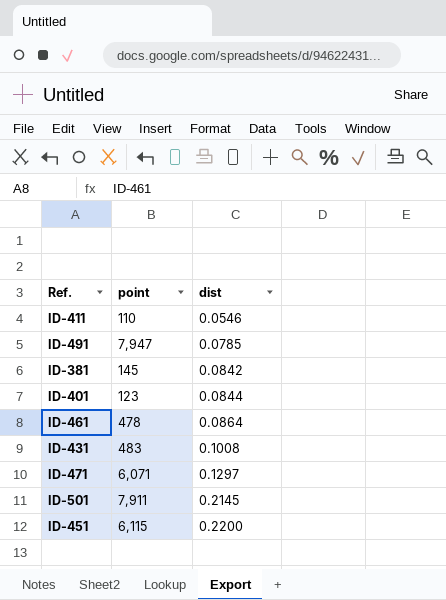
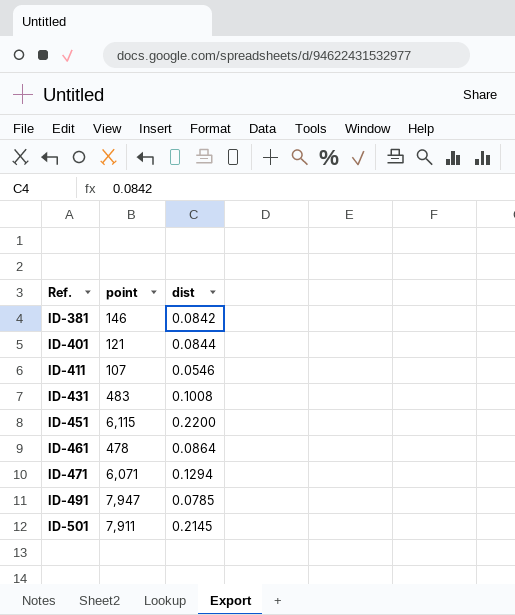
row order: dist ascending -> Ref. ascending
ID-381 | point: 145 -> 146
ID-401 | point: 123 -> 121
ID-411 | point: 110 -> 107
ID-471 | dist: 0.1297 -> 0.1294

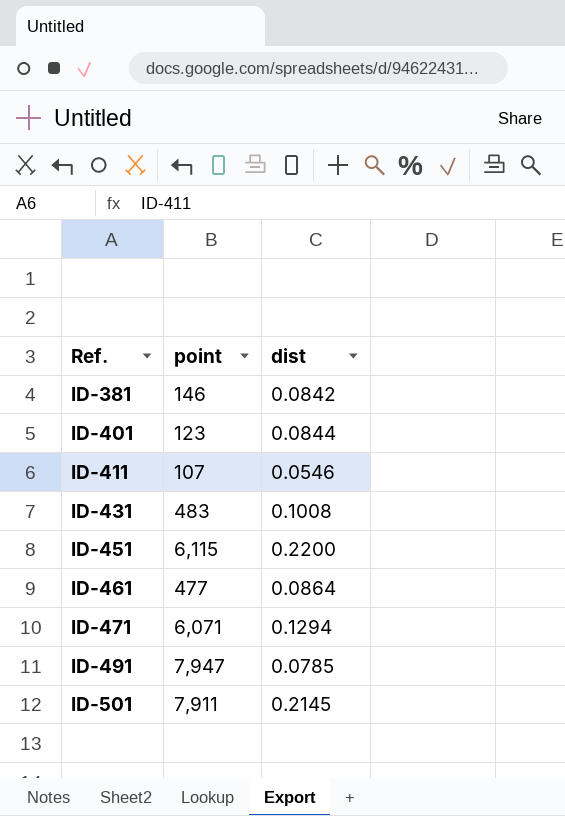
ID-401 | point: 121 -> 123
ID-461 | point: 478 -> 477

